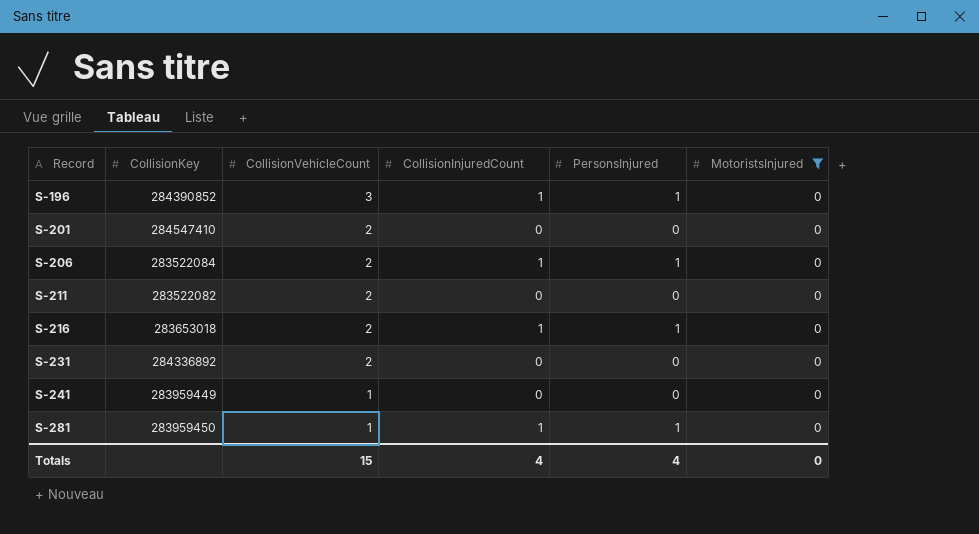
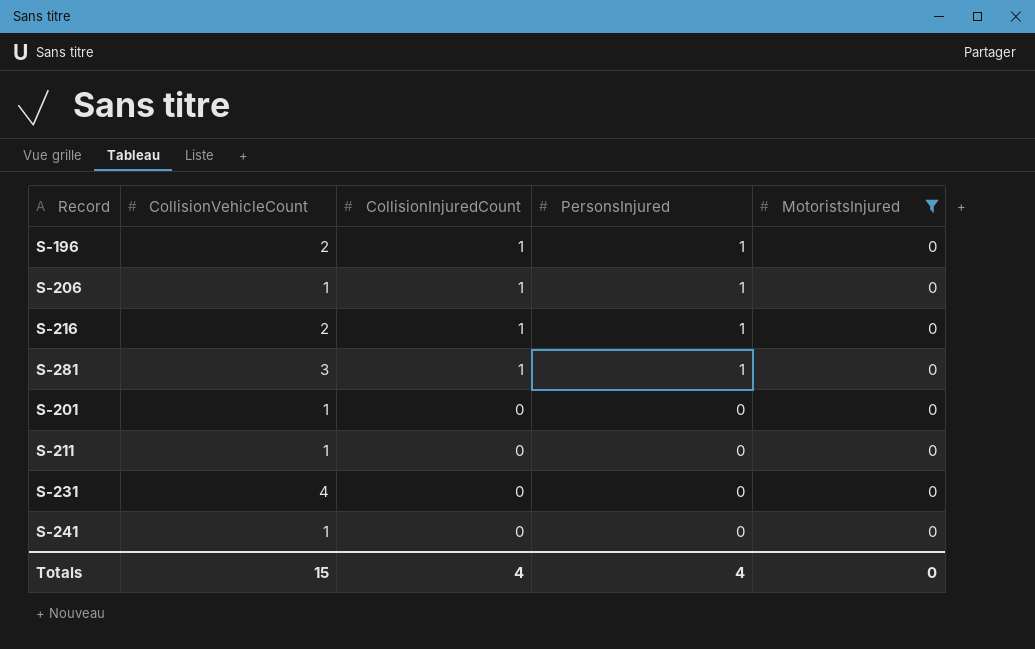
row order: Record ascending -> CollisionInjuredCount descending
column CollisionKey | position: 2 -> none
S-196 | CollisionVehicleCount: 3 -> 2
S-206 | CollisionVehicleCount: 2 -> 1
S-281 | CollisionVehicleCount: 1 -> 3
S-201 | CollisionVehicleCount: 2 -> 1
S-211 | CollisionVehicleCount: 2 -> 1
S-231 | CollisionVehicleCount: 2 -> 4

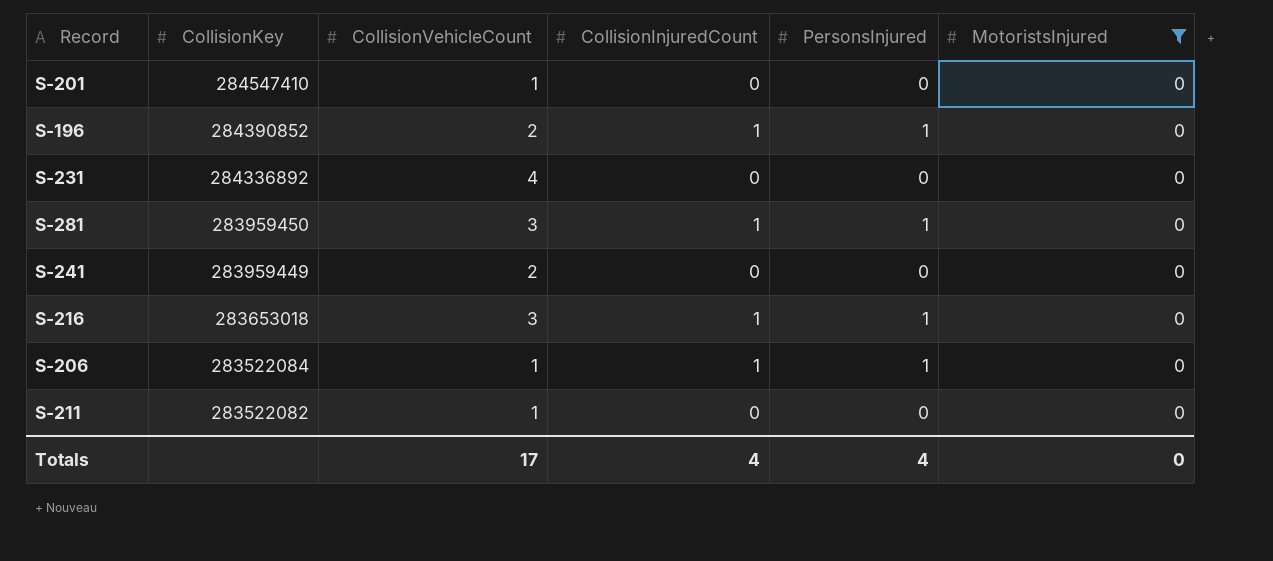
row order: CollisionInjuredCount descending -> CollisionKey descending
column CollisionKey | position: none -> 2
S-241 | CollisionVehicleCount: 1 -> 2
S-216 | CollisionVehicleCount: 2 -> 3
Totals | CollisionVehicleCount: 15 -> 17

